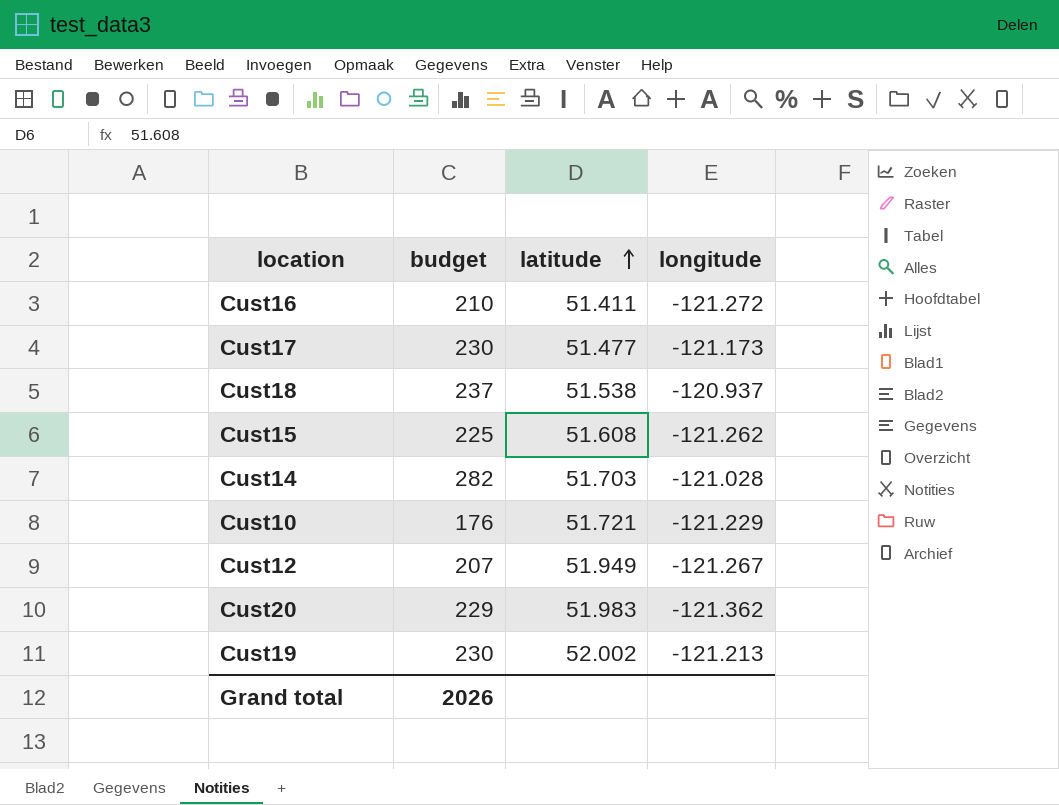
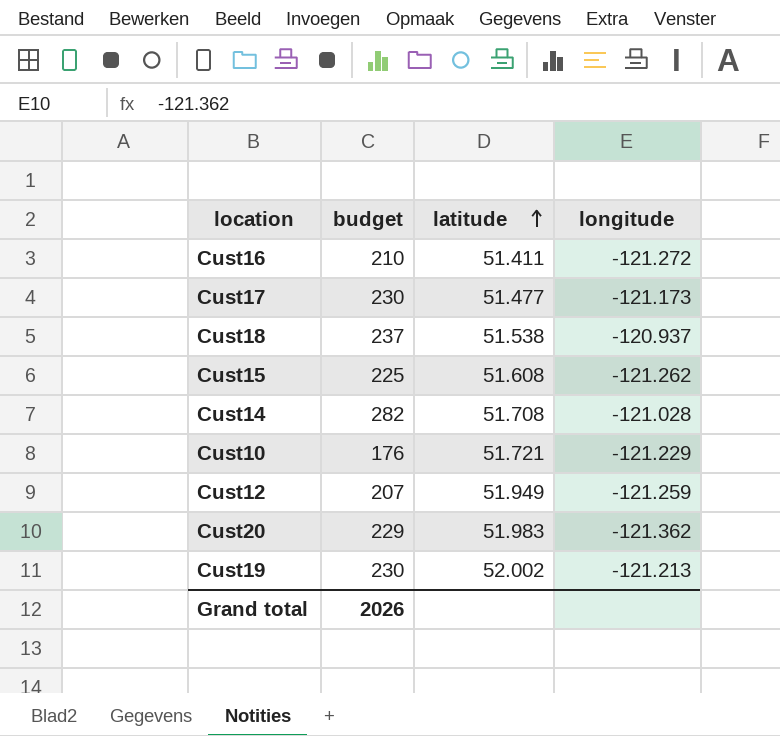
Cust14 | latitude: 51.703 -> 51.708
Cust12 | longitude: -121.267 -> -121.259

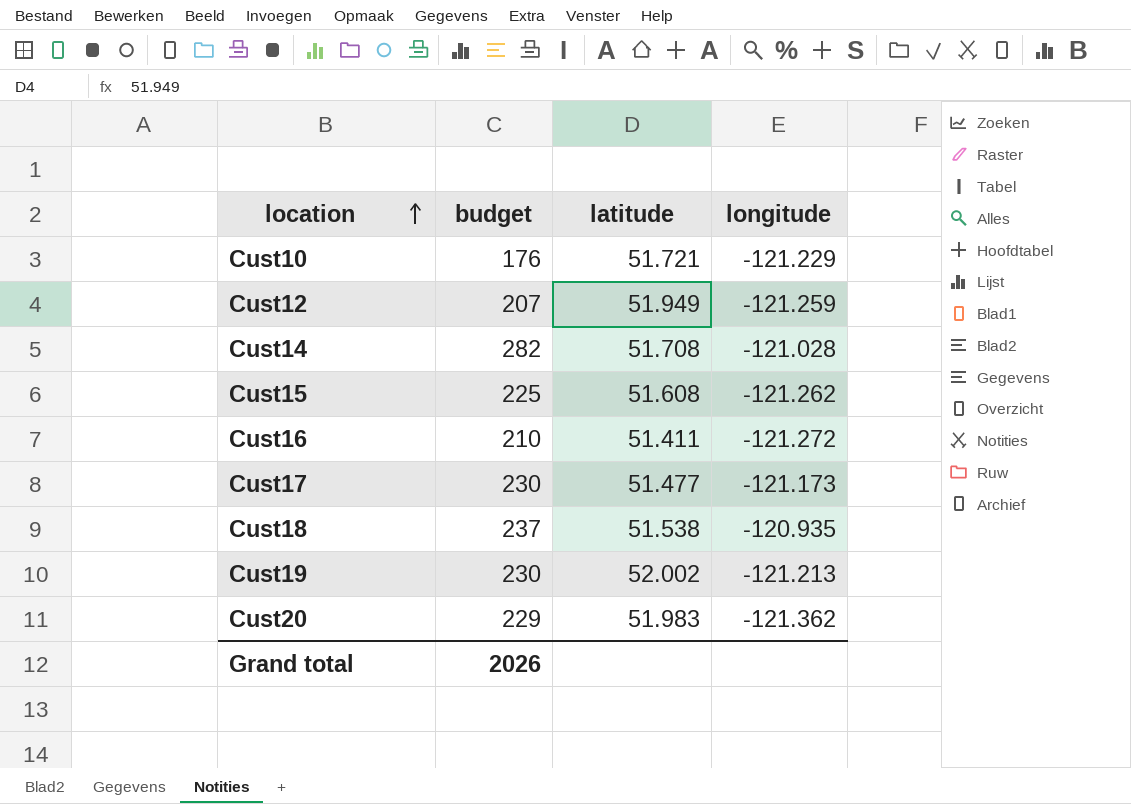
row order: latitude ascending -> location ascending
Cust18 | longitude: -120.937 -> -120.935

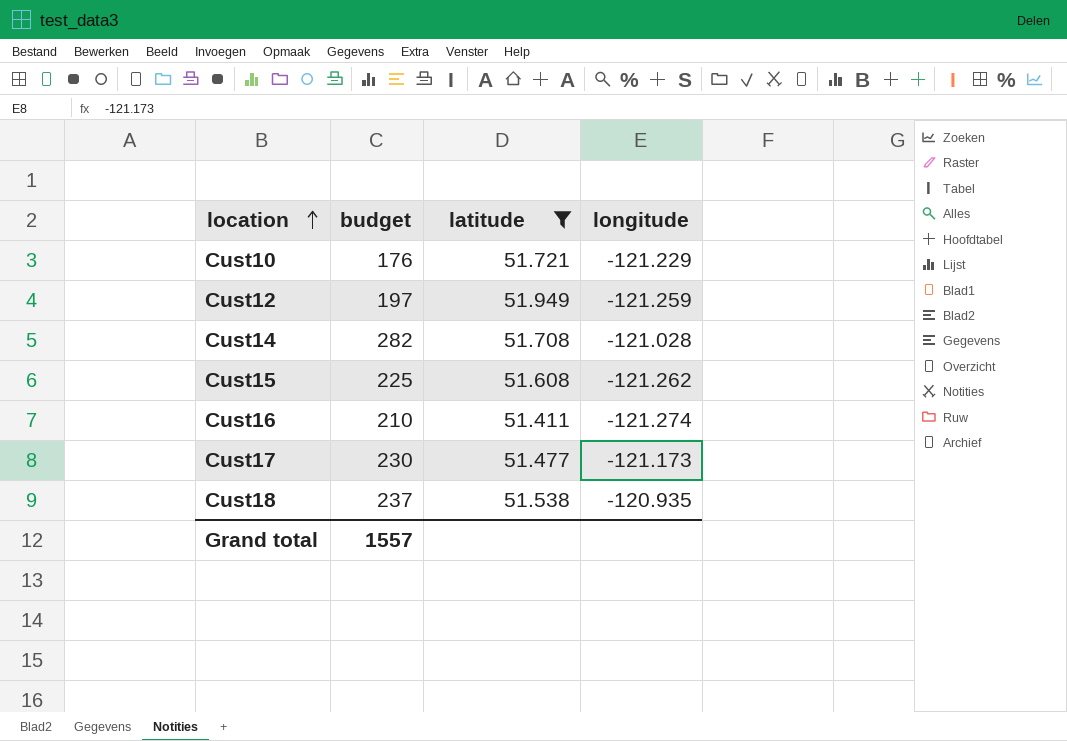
filter: none -> latitude <= 51.949
Cust12 | budget: 207 -> 197
Cust16 | longitude: -121.272 -> -121.274
Grand total | budget: 2026 -> 1557

